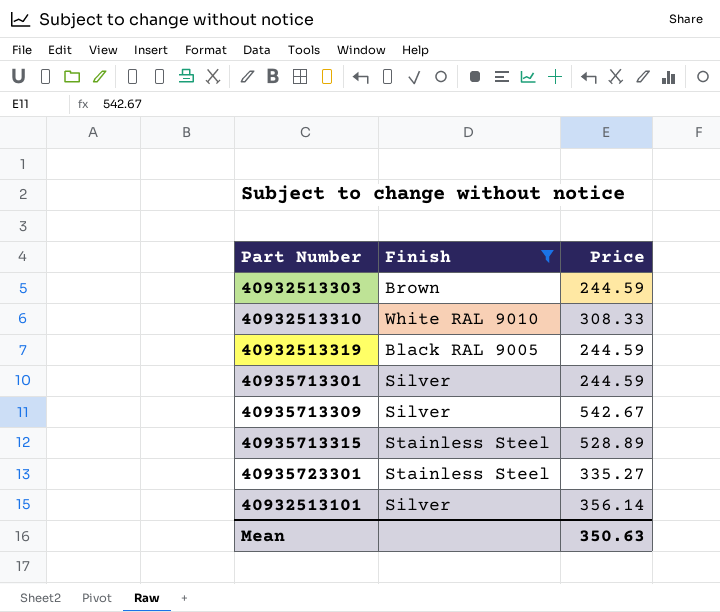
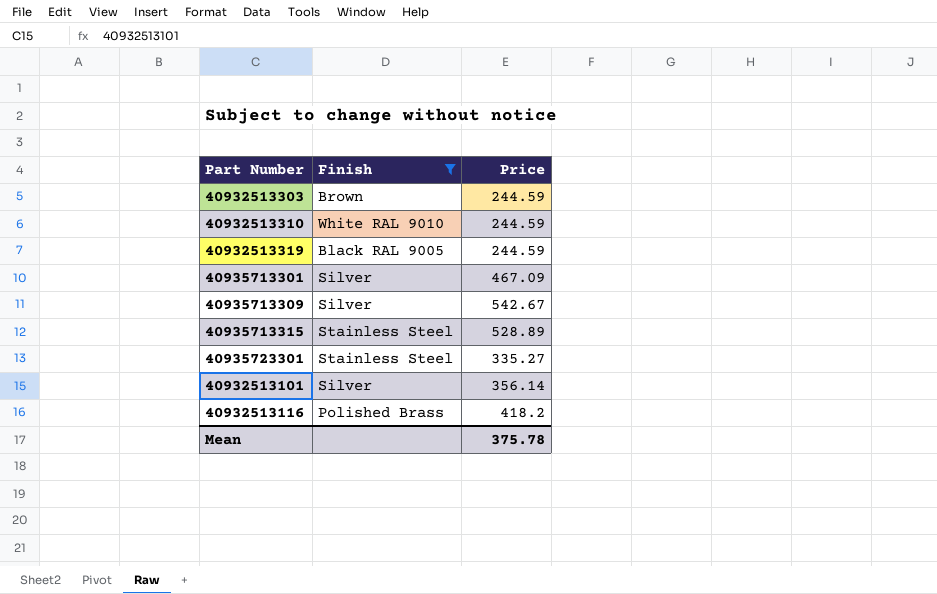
40932513310 | Price: 308.33 -> 244.59
40935713301 | Price: 244.59 -> 467.09
row 40932513116: none -> Polished Brass | 418.2
Mean | Price: 350.63 -> 375.78

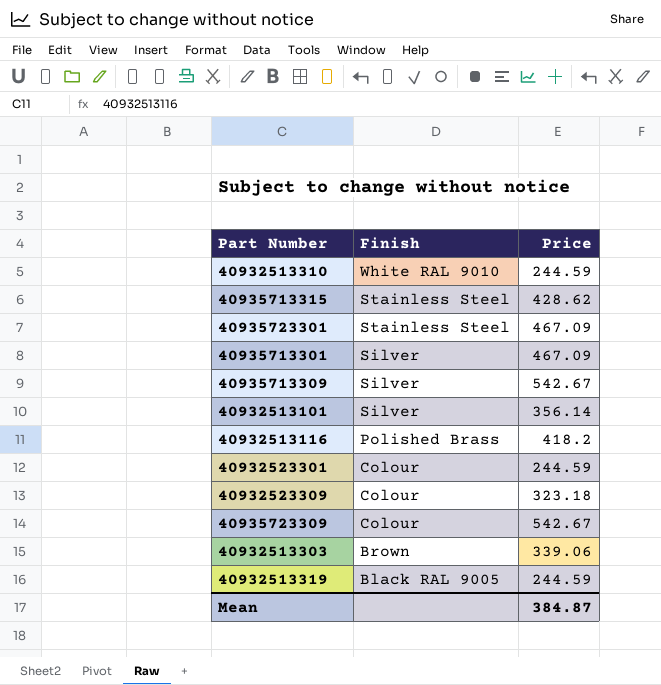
filter: Finish != Colour -> none
row order: none -> Finish descending
40935713315 | Price: 528.89 -> 428.62
40935723301 | Price: 335.27 -> 467.09
40932513303 | Price: 244.59 -> 339.06
Mean | Price: 375.78 -> 384.87

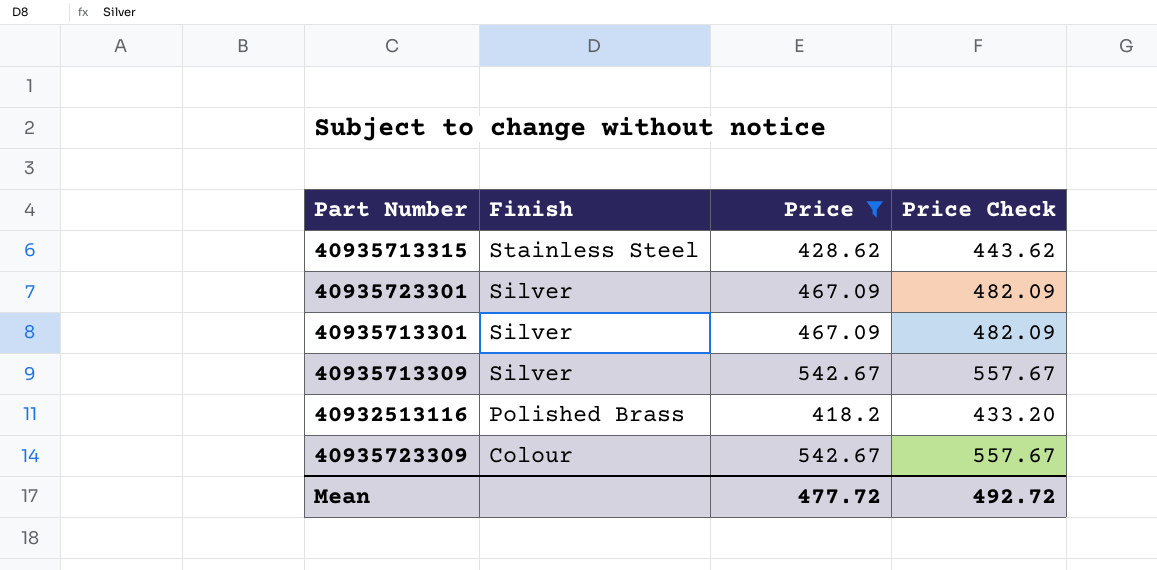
filter: none -> Price >= 418.2
column Price Check | formula: none -> [Price] + 15
40935723301 | Finish: Stainless Steel -> Silver
Mean | Price: 384.87 -> 477.72

